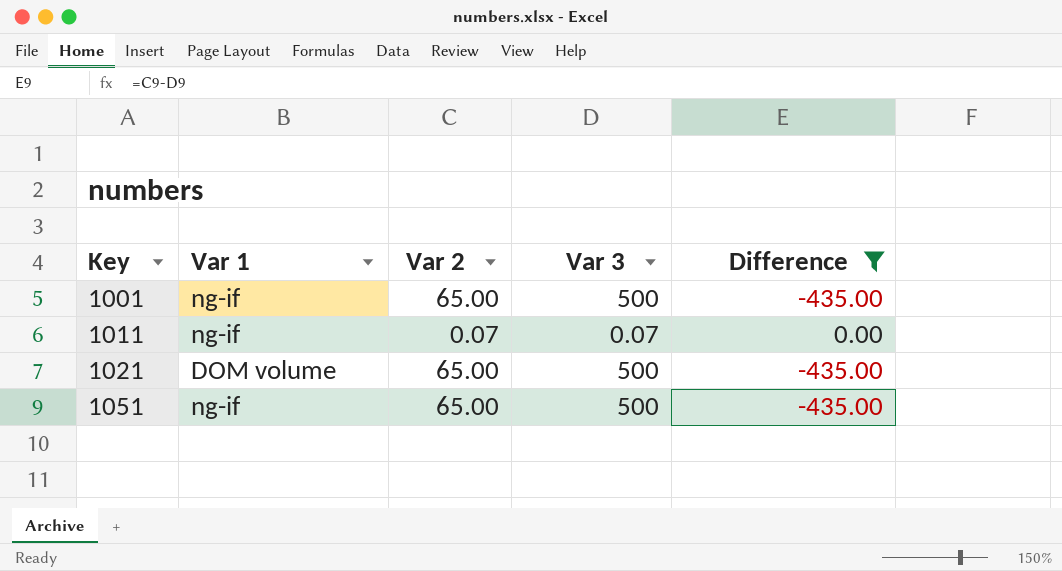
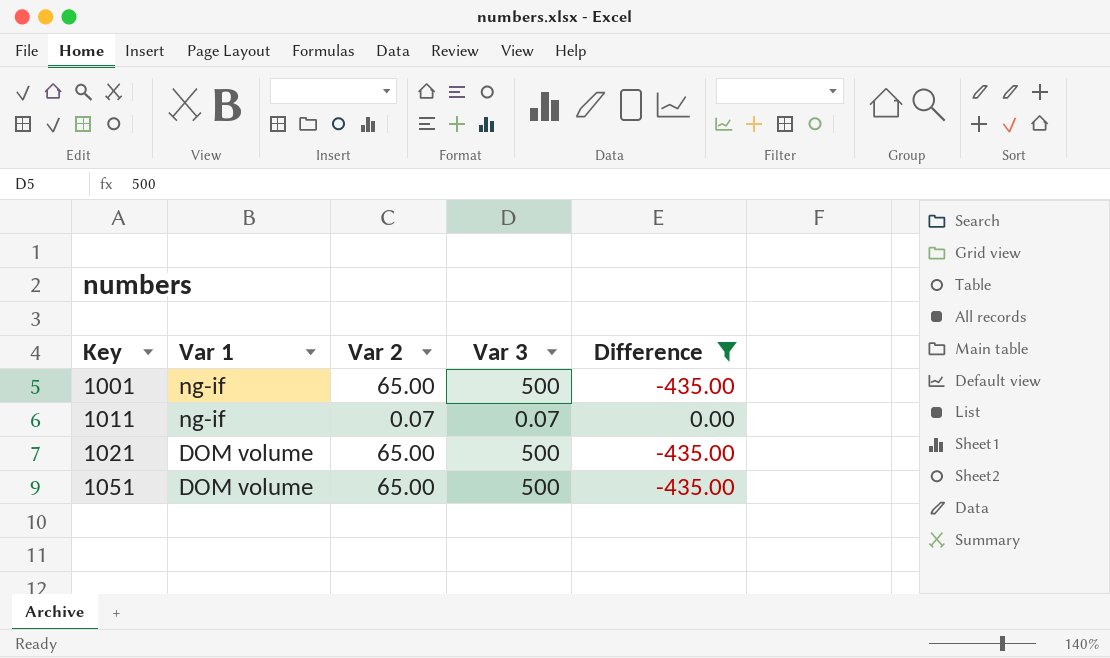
1051 | Var 1: ng-if -> DOM volume

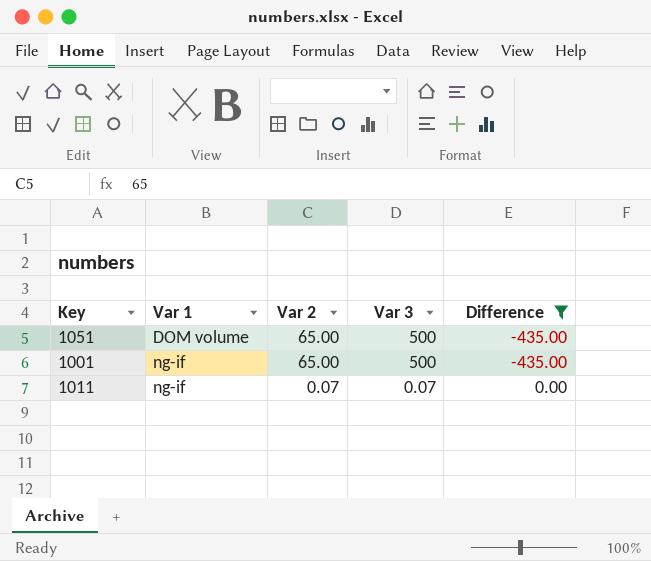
row order: Key ascending -> Var 1 ascending
row 1021: DOM volume | 65.00 | 500 | -435.00 -> none

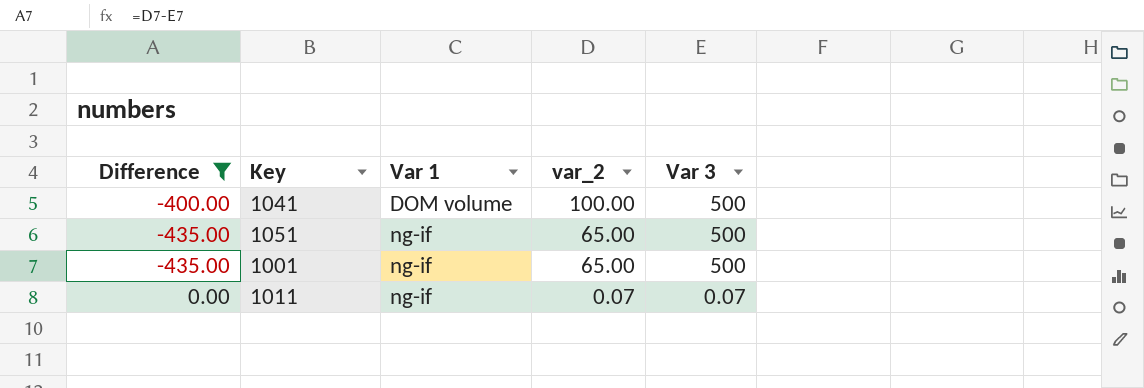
column Difference | position: 5 -> 1
column name: Var 2 -> var_2
row 1041: none -> -400.00 | DOM volume | 100.00 | 500
1051 | Var 1: DOM volume -> ng-if

